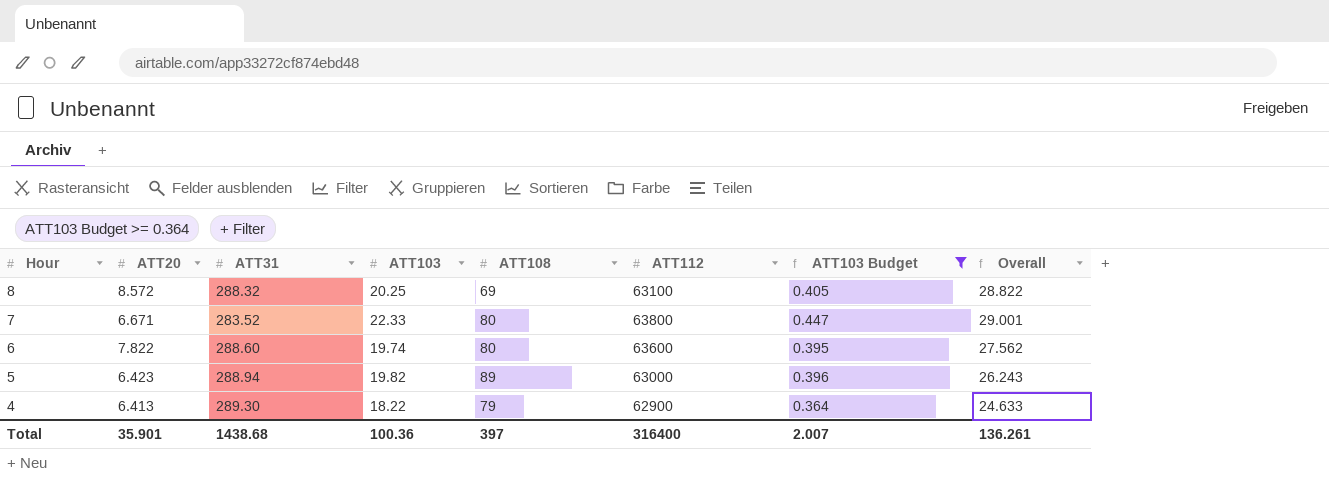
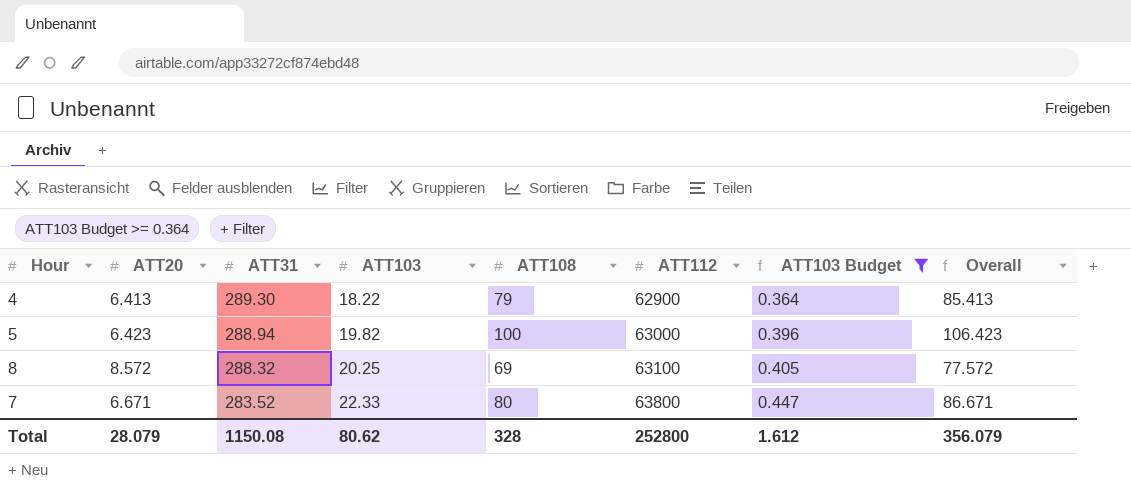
row order: Hour descending -> ATT31 descending
column Overall | formula: [ATT20] + [ATT103] -> [ATT20] + [ATT108]
row 6: 7.822 | 288.60 | 19.74 | 80 | 63600 | 0.395 | 27.562 -> none
5 | ATT108: 89 -> 100
Total | ATT20: 35.901 -> 28.079
Total | ATT31: 1438.68 -> 1150.08
Total | ATT103: 100.36 -> 80.62
Total | ATT108: 397 -> 328
Total | ATT112: 316400 -> 252800
Total | ATT103 Budget: 2.007 -> 1.612
Total | Overall: 136.261 -> 356.079

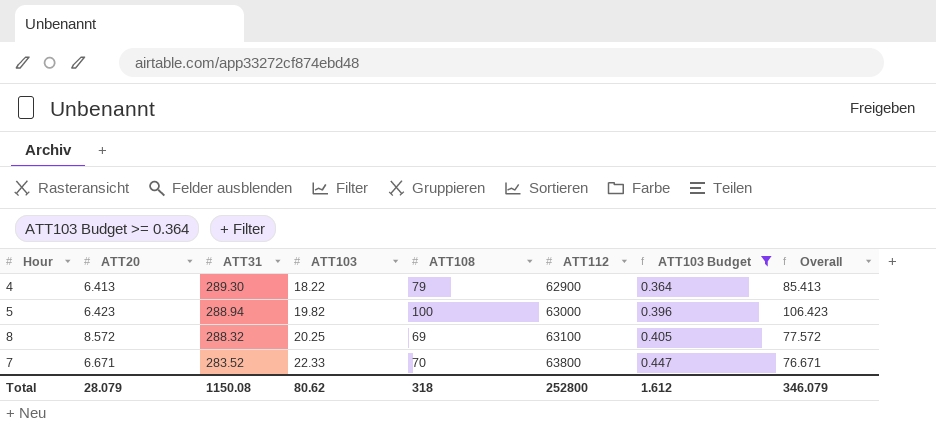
7 | ATT108: 80 -> 70
7 | Overall: 86.671 -> 76.671
Total | ATT108: 328 -> 318
Total | Overall: 356.079 -> 346.079

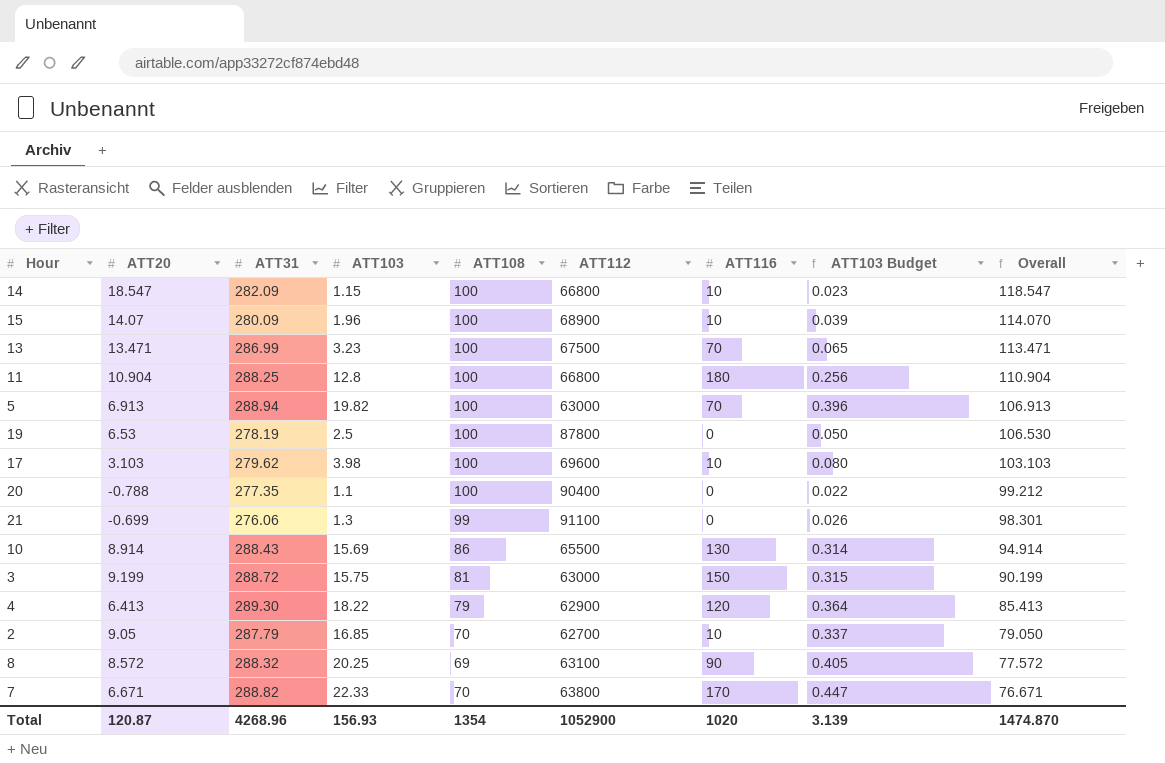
filter: ATT103 Budget >= 0.364 -> none
row order: ATT31 descending -> Overall descending
column ATT116 | position: none -> 7
5 | ATT20: 6.423 -> 6.913
5 | Overall: 106.423 -> 106.913
7 | ATT31: 283.52 -> 288.82
Total | ATT20: 28.079 -> 120.87
Total | ATT31: 1150.08 -> 4268.96
Total | ATT103: 80.62 -> 156.93
Total | ATT108: 318 -> 1354
Total | ATT112: 252800 -> 1052900
Total | ATT103 Budget: 1.612 -> 3.139
Total | Overall: 346.079 -> 1474.870

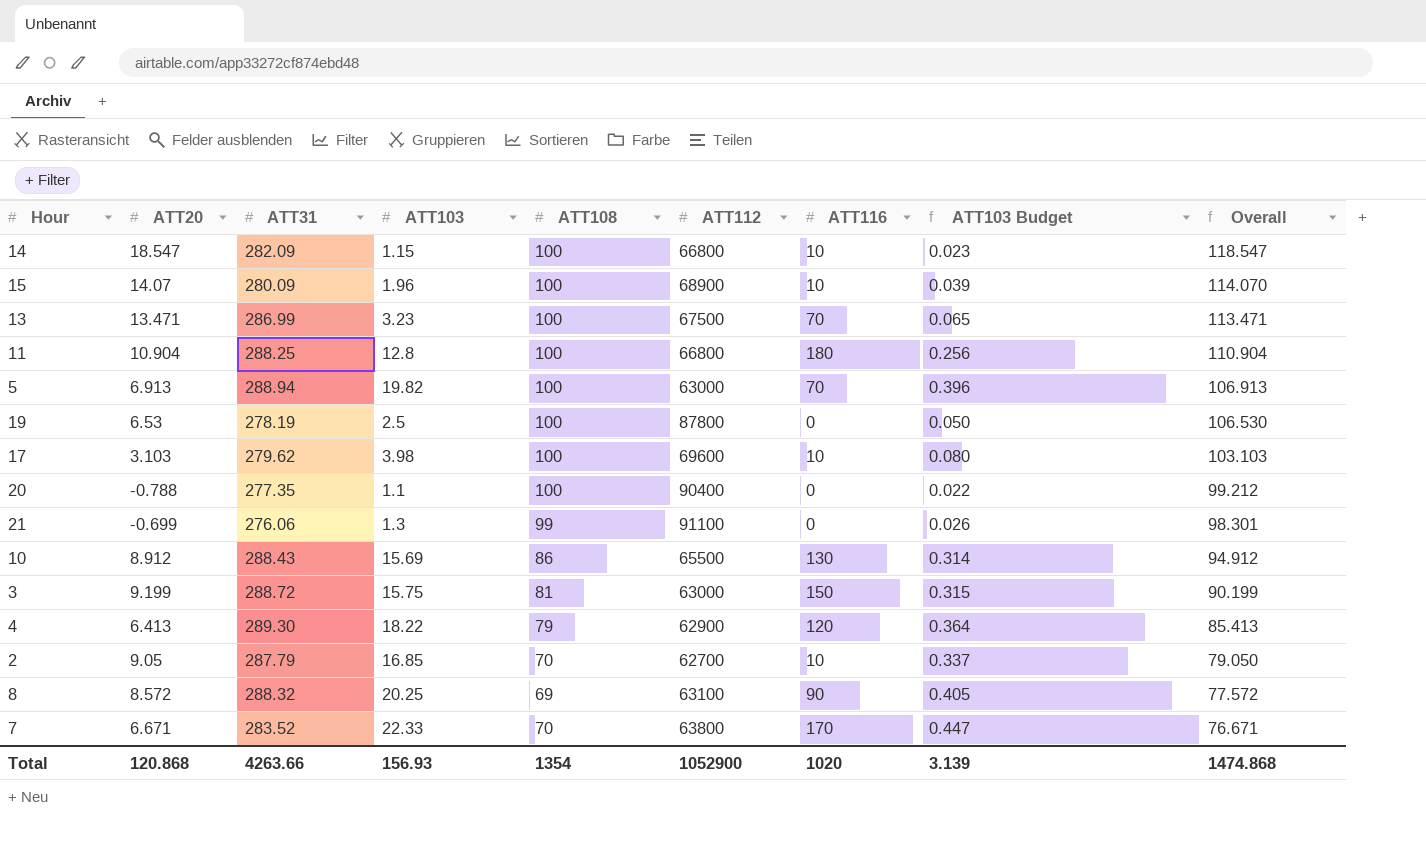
10 | ATT20: 8.914 -> 8.912
10 | Overall: 94.914 -> 94.912
7 | ATT31: 288.82 -> 283.52
Total | ATT20: 120.87 -> 120.868
Total | ATT31: 4268.96 -> 4263.66
Total | Overall: 1474.870 -> 1474.868

